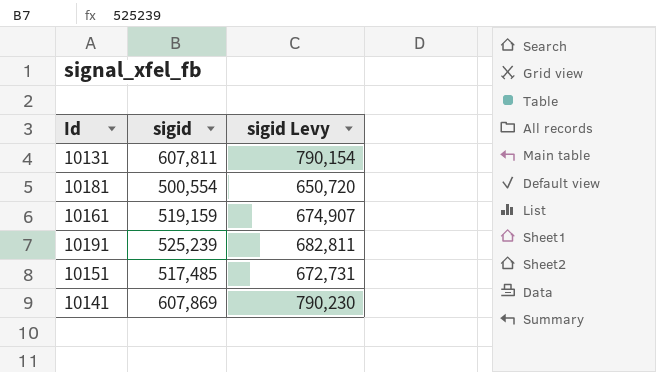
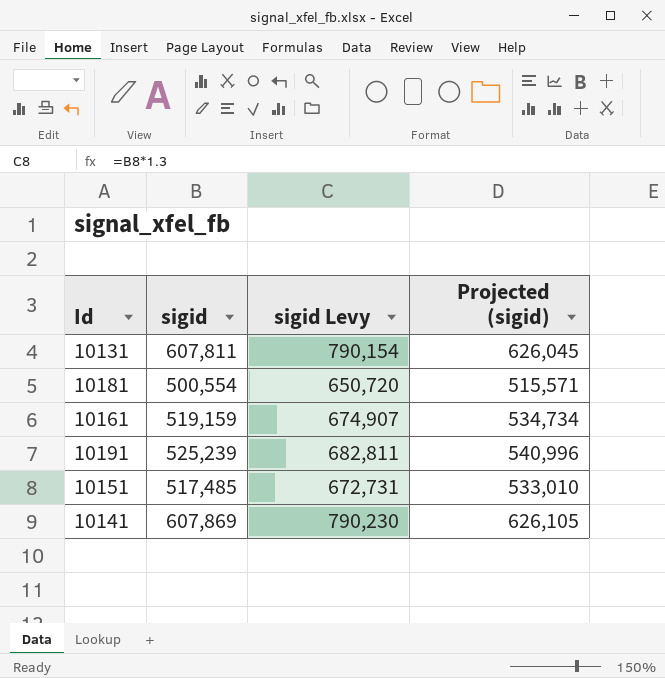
column Projected (sigid) | formula: none -> [sigid] * 1.03

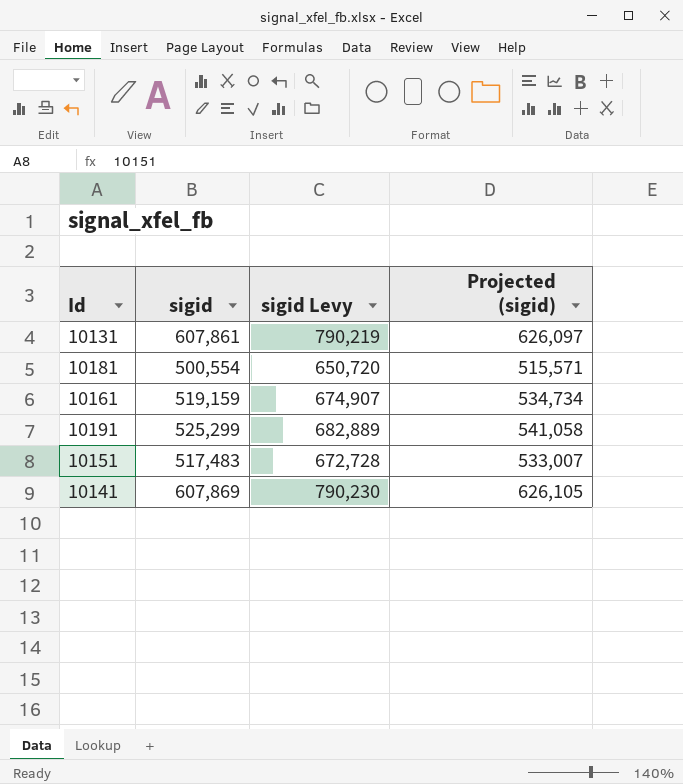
10131 | sigid: 607,811 -> 607,861
10131 | sigid Levy: 790,154 -> 790,219
10131 | Projected (sigid): 626,045 -> 626,097
10191 | sigid: 525,239 -> 525,299
10191 | sigid Levy: 682,811 -> 682,889
10191 | Projected (sigid): 540,996 -> 541,058
10151 | sigid: 517,485 -> 517,483
10151 | sigid Levy: 672,731 -> 672,728
10151 | Projected (sigid): 533,010 -> 533,007

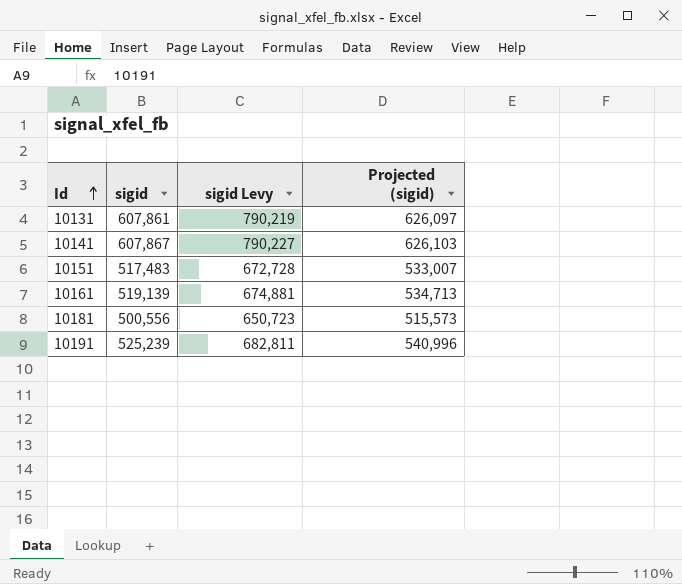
row order: none -> Id ascending
10141 | sigid: 607,869 -> 607,867
10141 | sigid Levy: 790,230 -> 790,227
10141 | Projected (sigid): 626,105 -> 626,103
10161 | sigid: 519,159 -> 519,139
10161 | sigid Levy: 674,907 -> 674,881
10161 | Projected (sigid): 534,734 -> 534,713
10181 | sigid: 500,554 -> 500,556
10181 | sigid Levy: 650,720 -> 650,723
10181 | Projected (sigid): 515,571 -> 515,573
10191 | sigid: 525,299 -> 525,239
10191 | sigid Levy: 682,889 -> 682,811
10191 | Projected (sigid): 541,058 -> 540,996

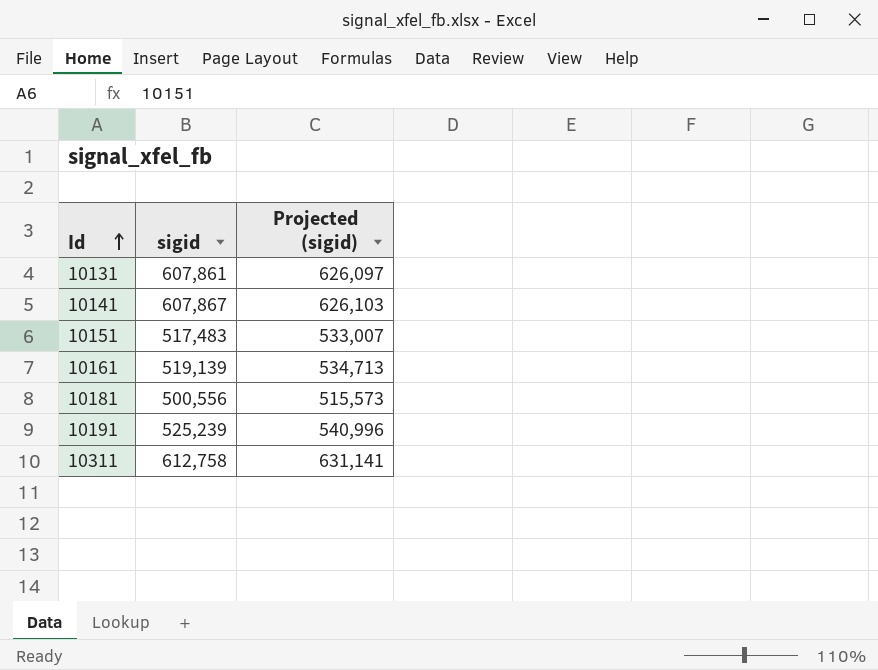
column sigid Levy | formula: [sigid] * 1.3 -> none
row 10311: none -> 612,758 | 631,141

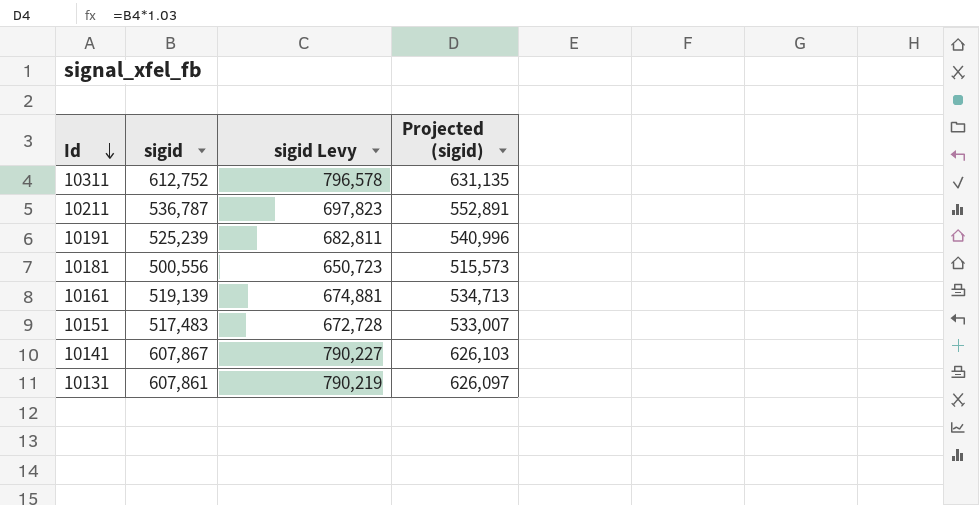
row order: Id ascending -> Id descending
column sigid Levy | formula: none -> [sigid] * 1.3
10311 | sigid: 612,758 -> 612,752
10311 | Projected (sigid): 631,141 -> 631,135
row 10211: none -> 536,787 | 697,823 | 552,891

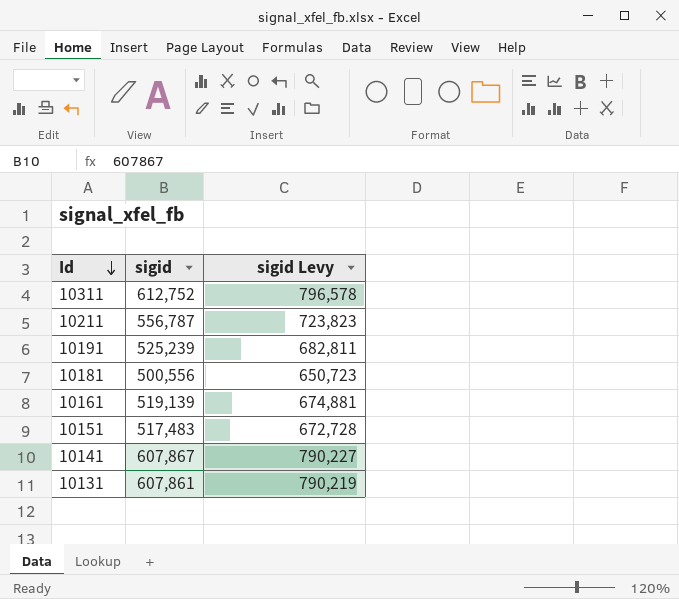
column Projected (sigid) | formula: [sigid] * 1.03 -> none
10211 | sigid: 536,787 -> 556,787
10211 | sigid Levy: 697,823 -> 723,823

